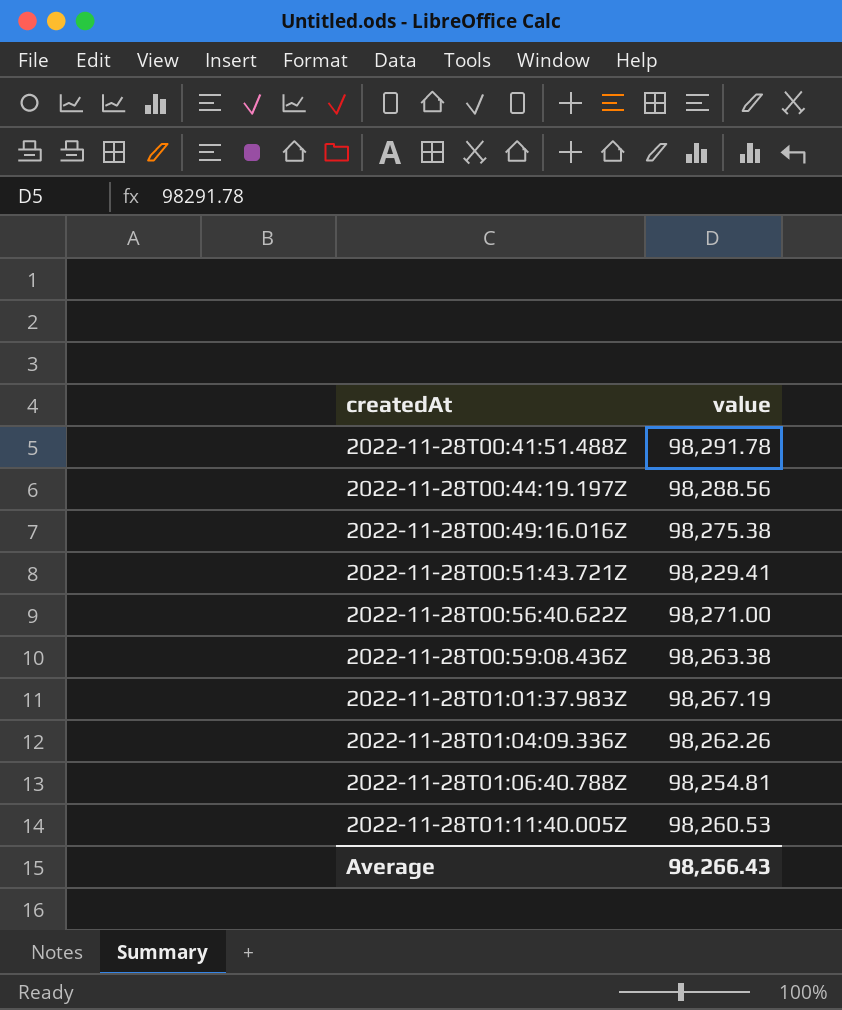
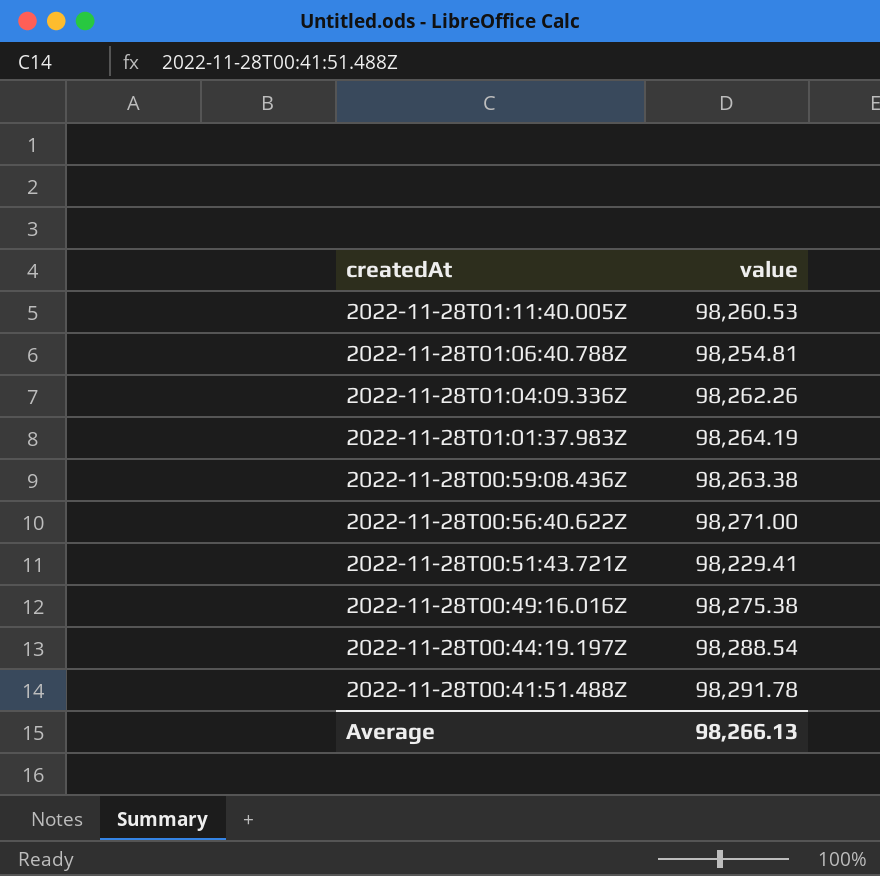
row order: createdAt ascending -> createdAt descending
2022-11-28T01:01:37.983Z | value: 98,267.19 -> 98,264.19
2022-11-28T00:44:19.197Z | value: 98,288.56 -> 98,288.54
Average | value: 98,266.43 -> 98,266.13

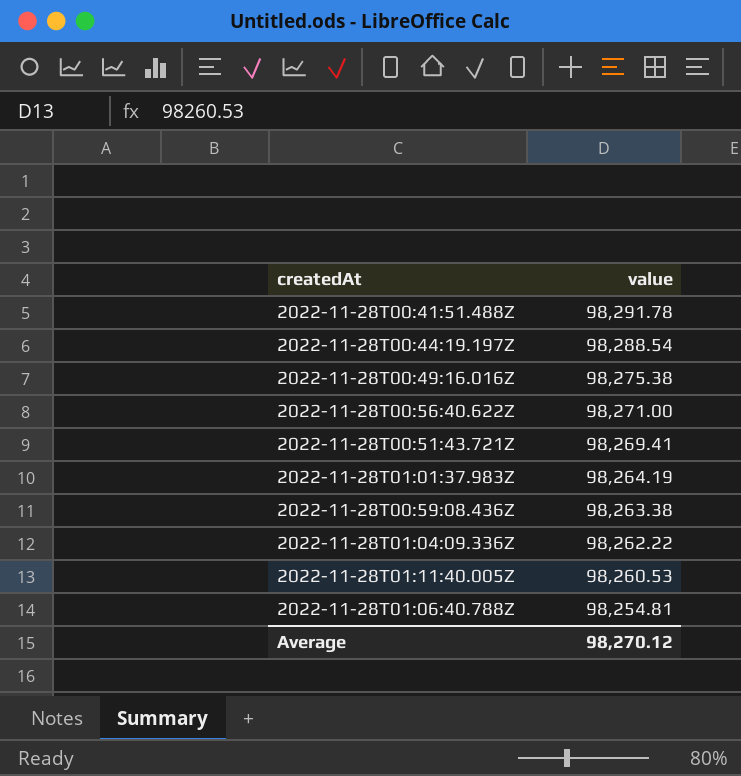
row order: createdAt descending -> value descending
2022-11-28T00:51:43.721Z | value: 98,229.41 -> 98,269.41
2022-11-28T01:04:09.336Z | value: 98,262.26 -> 98,262.22
Average | value: 98,266.13 -> 98,270.12

